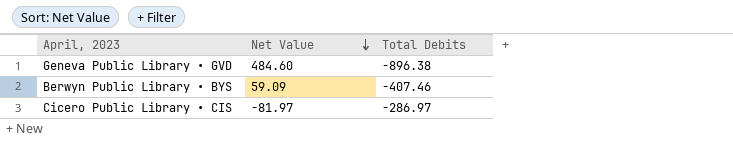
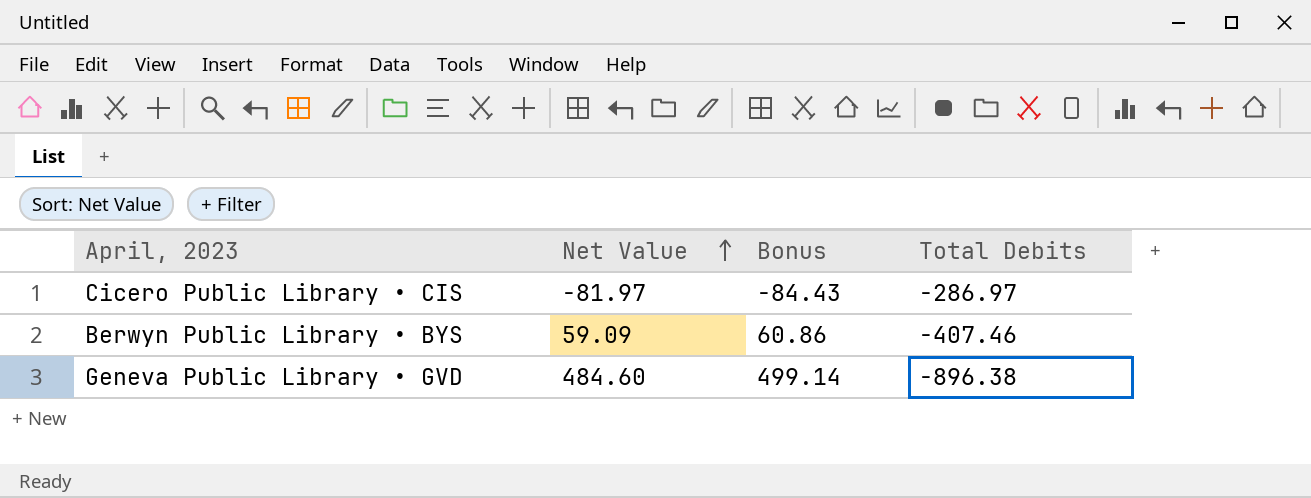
row order: Net Value descending -> Net Value ascending
column Bonus | formula: none -> [Net Value] * 1.03

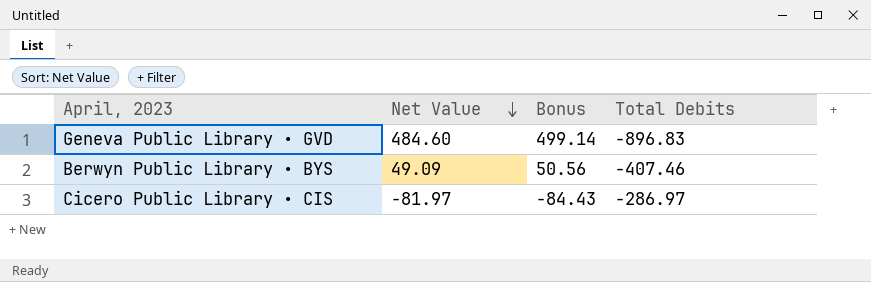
row order: Net Value ascending -> Net Value descending
Geneva Public Library • GVD | Total Debits: -896.38 -> -896.83
Berwyn Public Library • BYS | Net Value: 59.09 -> 49.09
Berwyn Public Library • BYS | Bonus: 60.86 -> 50.56

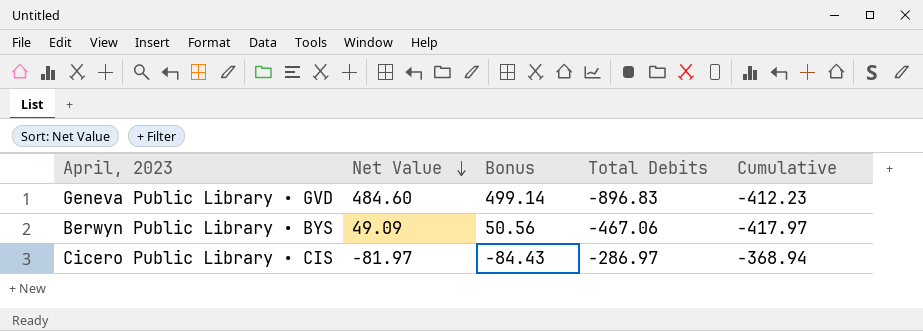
column Cumulative | formula: none -> [Net Value] + [Total Debits]
Berwyn Public Library • BYS | Total Debits: -407.46 -> -467.06

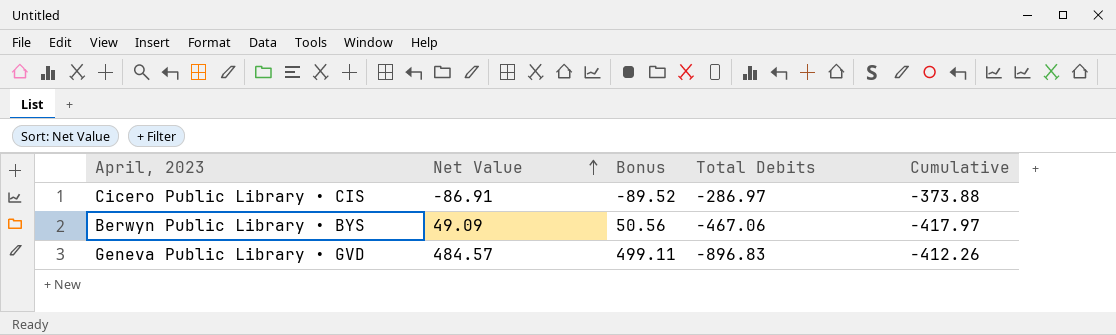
row order: Net Value descending -> Net Value ascending
Cicero Public Library • CIS | Net Value: -81.97 -> -86.91
Cicero Public Library • CIS | Bonus: -84.43 -> -89.52
Cicero Public Library • CIS | Cumulative: -368.94 -> -373.88
Geneva Public Library • GVD | Net Value: 484.60 -> 484.57
Geneva Public Library • GVD | Bonus: 499.14 -> 499.11
Geneva Public Library • GVD | Cumulative: -412.23 -> -412.26

